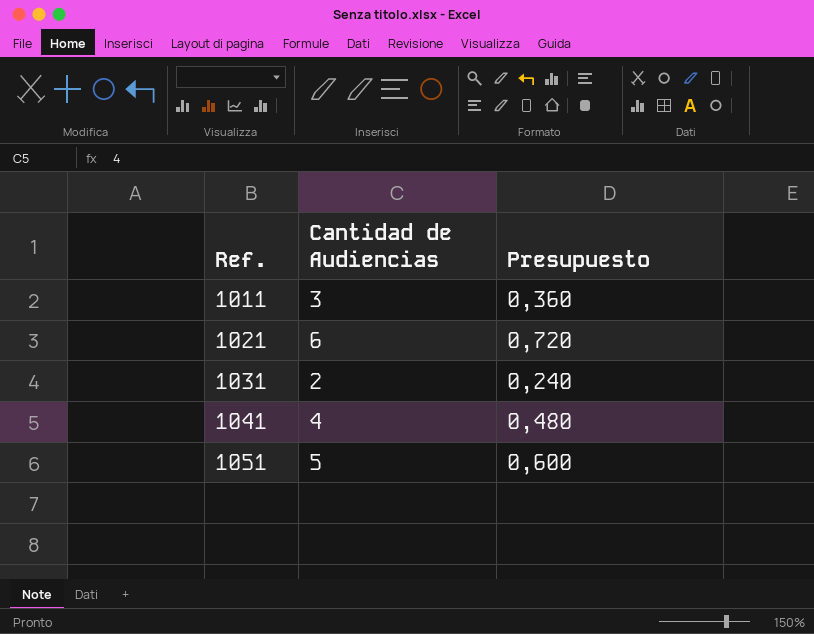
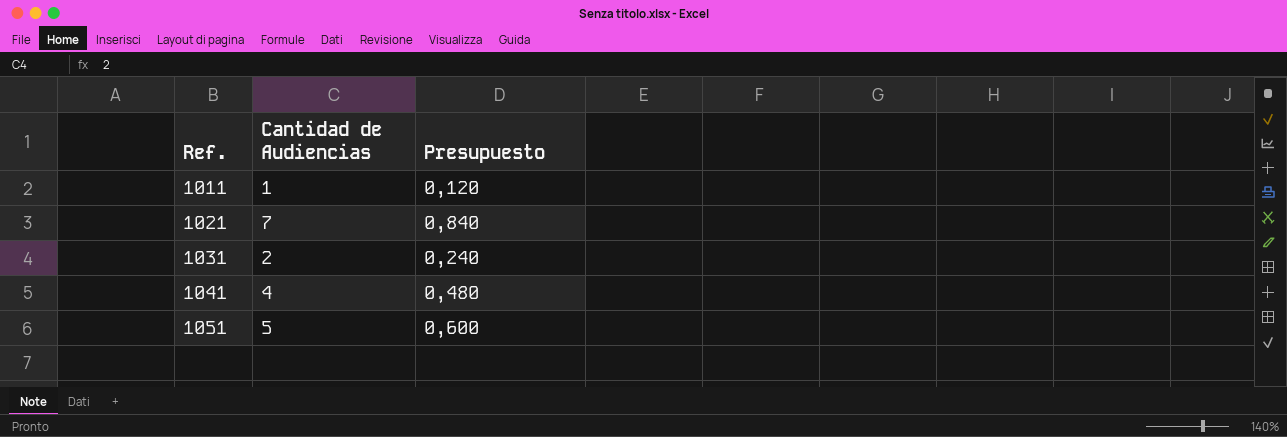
1011 | Cantidad de Audiencias: 3 -> 1
1011 | Presupuesto: 0,360 -> 0,120
1021 | Cantidad de Audiencias: 6 -> 7
1021 | Presupuesto: 0,720 -> 0,840

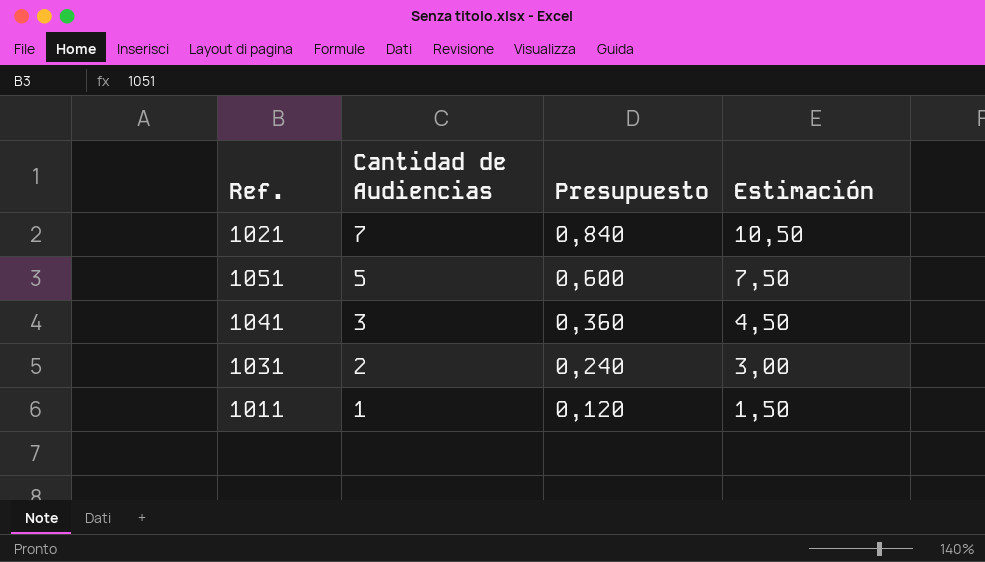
row order: Ref. ascending -> Cantidad de Audiencias descending
column Estimación | formula: none -> [Cantidad de Audiencias] * 1,5
1041 | Cantidad de Audiencias: 4 -> 3
1041 | Presupuesto: 0,480 -> 0,360

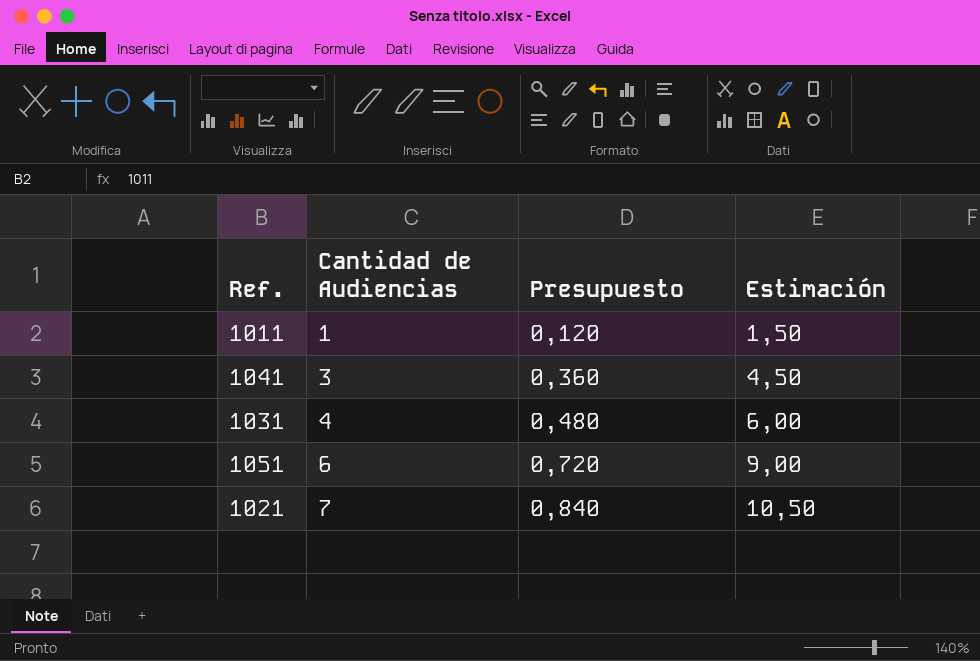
row order: Cantidad de Audiencias descending -> Cantidad de Audiencias ascending
1031 | Cantidad de Audiencias: 2 -> 4
1031 | Presupuesto: 0,240 -> 0,480
1031 | Estimación: 3,00 -> 6,00
1051 | Cantidad de Audiencias: 5 -> 6
1051 | Presupuesto: 0,600 -> 0,720
1051 | Estimación: 7,50 -> 9,00

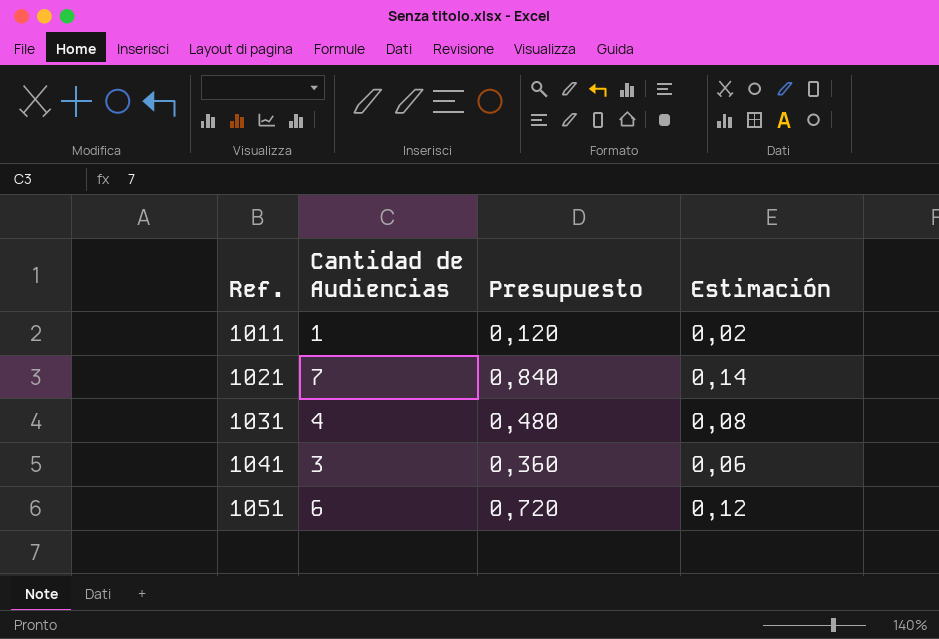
row order: Cantidad de Audiencias ascending -> Ref. ascending
column Estimación | formula: [Cantidad de Audiencias] * 1,5 -> [Cantidad de Audiencias] * 0,02

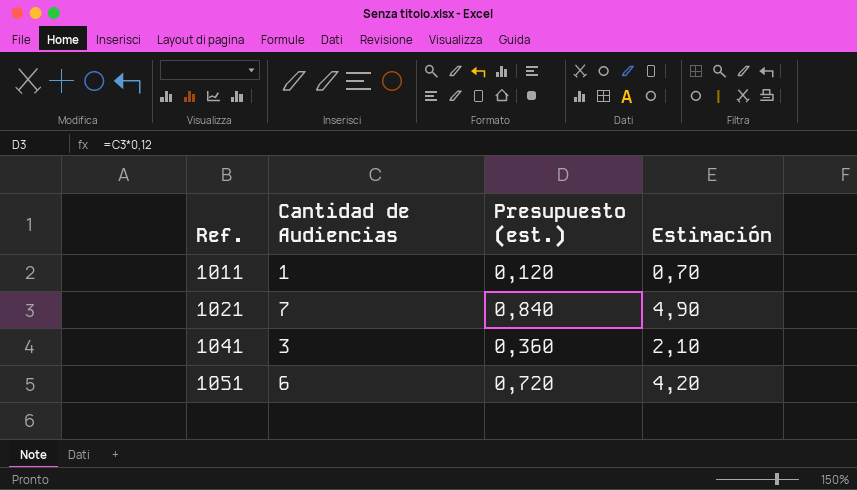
column name: Presupuesto -> Presupuesto (est.)
column Estimación | formula: [Cantidad de Audiencias] * 0,02 -> [Cantidad de Audiencias] * 0,7
row 1031: 4 | 0,480 | 0,08 -> none

